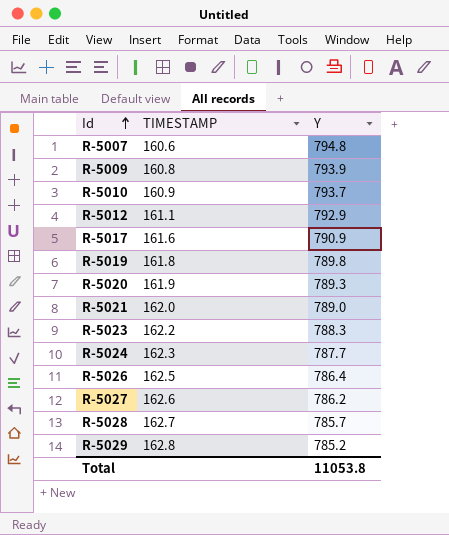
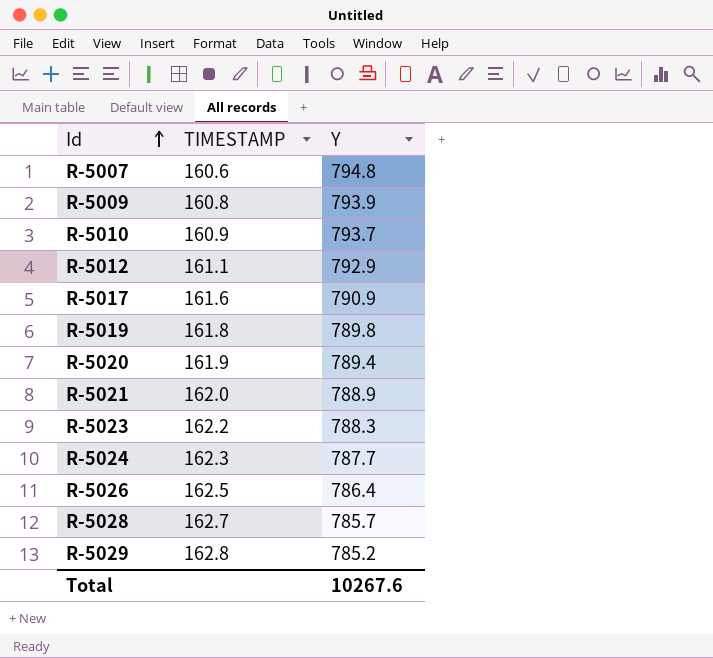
row R-5027: 162.6 | 786.2 -> none
R-5020 | Y: 789.3 -> 789.4
R-5021 | Y: 789.0 -> 788.9
Total | Y: 11053.8 -> 10267.6

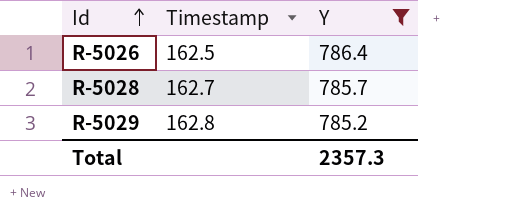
filter: none -> Y <= 786.4
column name: TIMESTAMP -> Timestamp
Total | Y: 10267.6 -> 2357.3

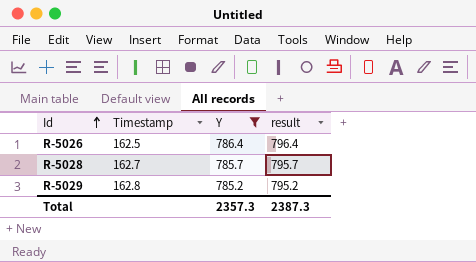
column result | formula: none -> [Y] + 10

